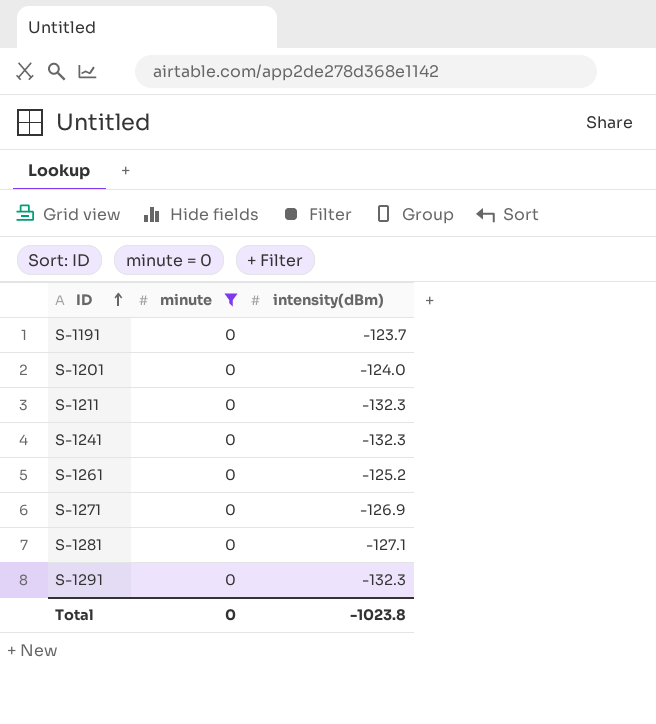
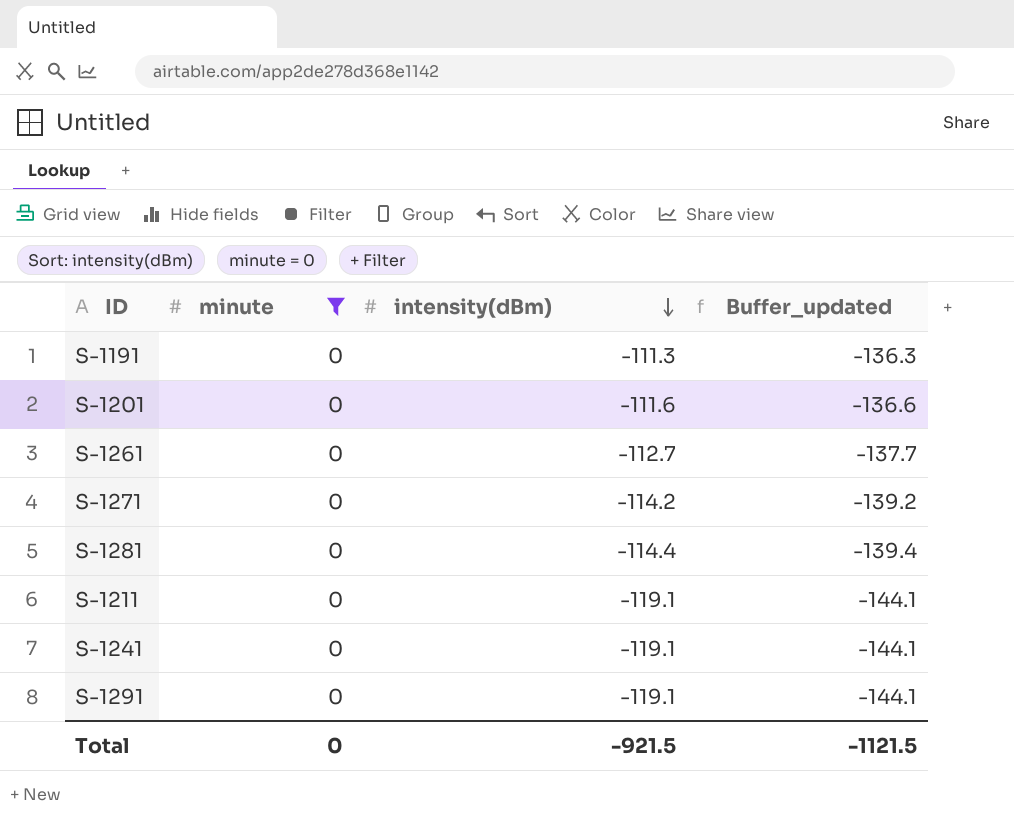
row order: ID ascending -> intensity(dBm) descending
column Buffer_updated | formula: none -> [intensity(dBm)] - 25
S-1191 | intensity(dBm): -123.7 -> -111.3
S-1201 | intensity(dBm): -124.0 -> -111.6
S-1261 | intensity(dBm): -125.2 -> -112.7
S-1271 | intensity(dBm): -126.9 -> -114.2
S-1281 | intensity(dBm): -127.1 -> -114.4
S-1211 | intensity(dBm): -132.3 -> -119.1
S-1241 | intensity(dBm): -132.3 -> -119.1
S-1291 | intensity(dBm): -132.3 -> -119.1
Total | intensity(dBm): -1023.8 -> -921.5

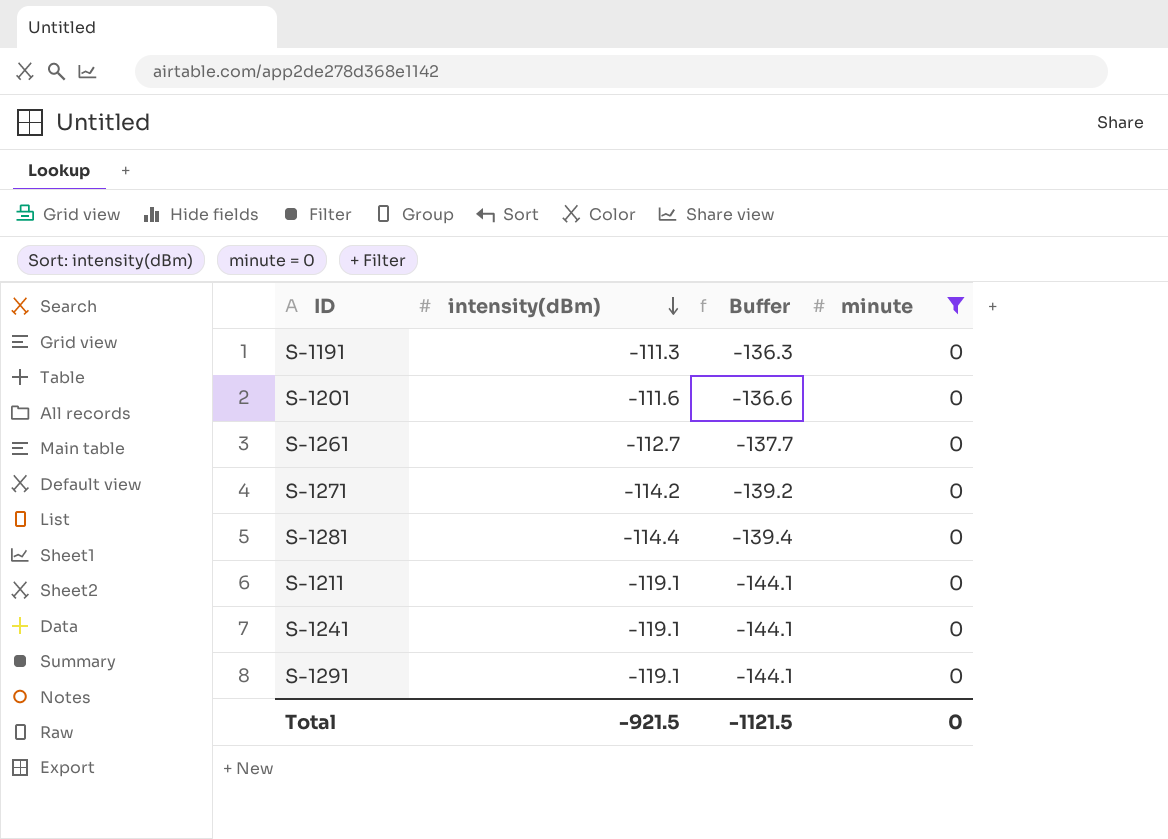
column name: Buffer_updated -> Buffer
column minute | position: 2 -> 4

